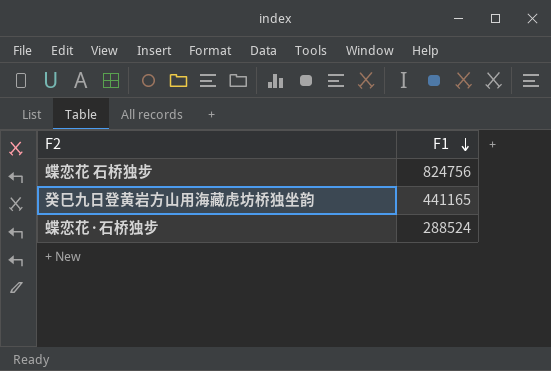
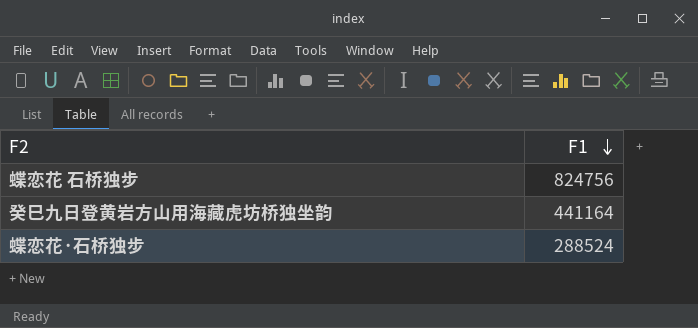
癸巳九日登黄岩方山用海藏虎坊桥独坐韵 | F1: 441165 -> 441164

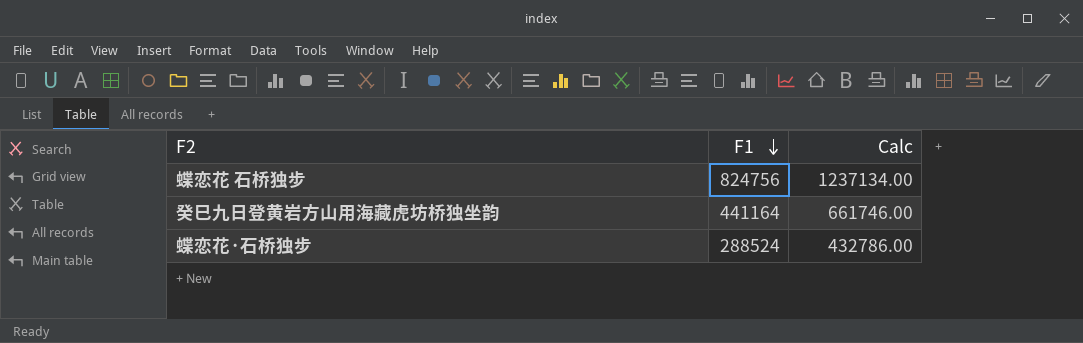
column Calc | formula: none -> [F1] * 1.5

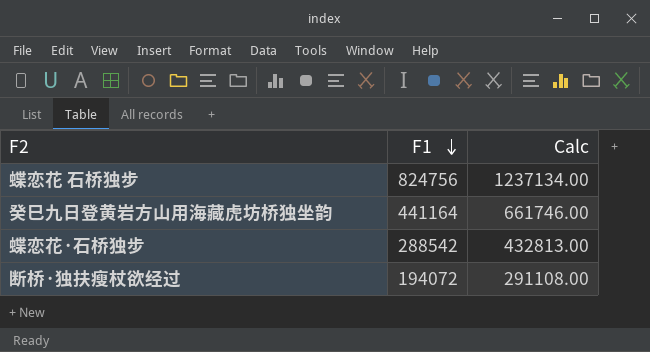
蝶恋花·石桥独步 | F1: 288524 -> 288542
蝶恋花·石桥独步 | Calc: 432786.00 -> 432813.00
row 断桥·独扶瘦杖欲经过: none -> 194072 | 291108.00

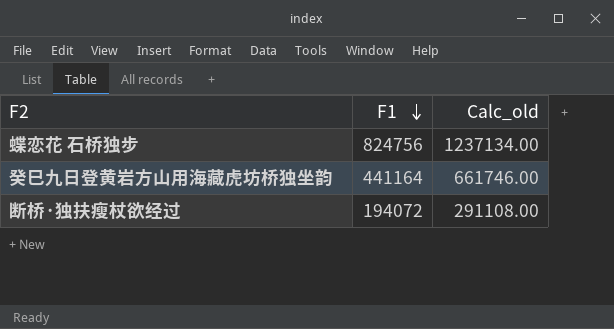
column name: Calc -> Calc_old
row 蝶恋花·石桥独步: 288542 | 432813.00 -> none

